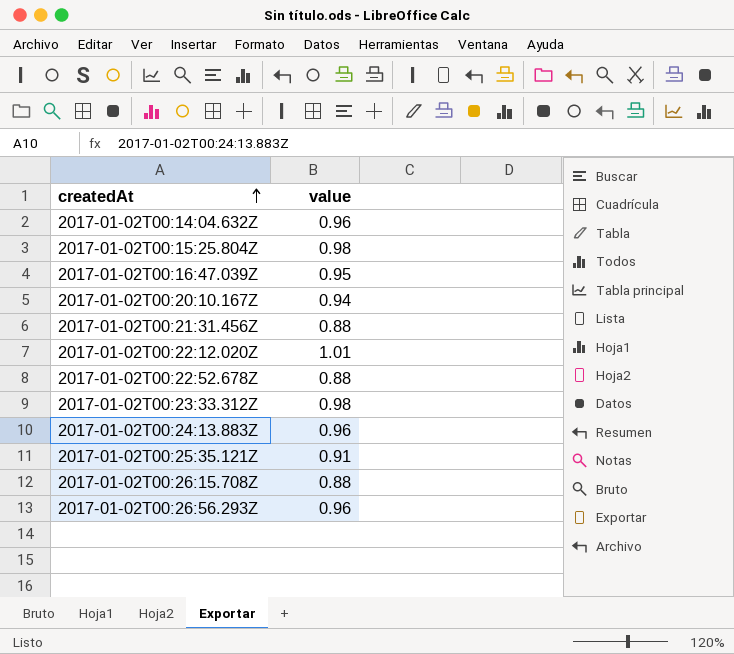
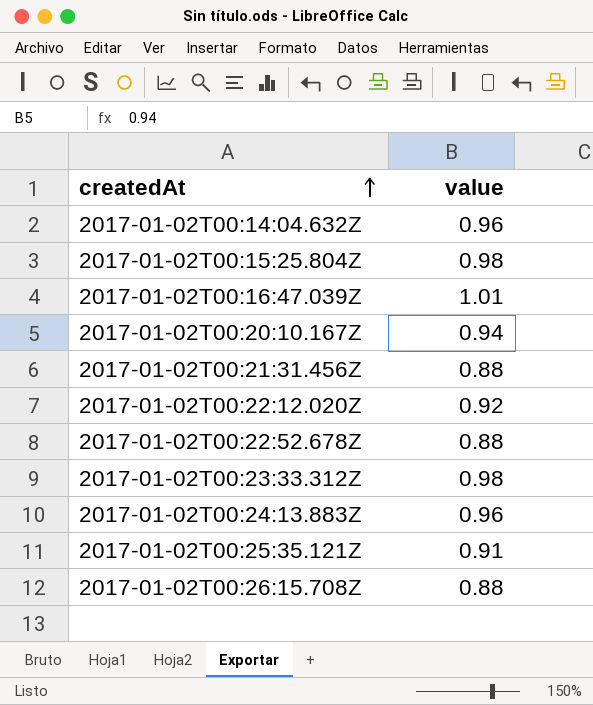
row 2017-01-02T00:26:56.293Z: 0.96 -> none
2017-01-02T00:16:47.039Z | value: 0.95 -> 1.01
2017-01-02T00:22:12.020Z | value: 1.01 -> 0.92

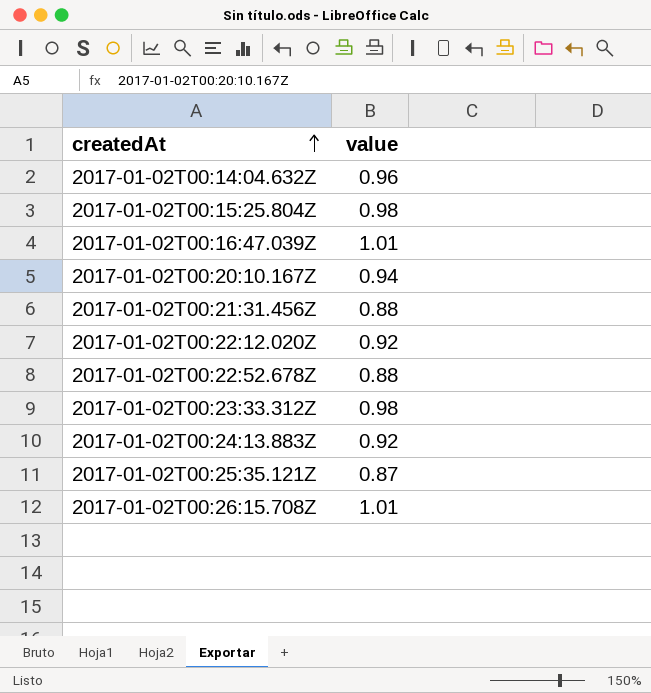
2017-01-02T00:24:13.883Z | value: 0.96 -> 0.92
2017-01-02T00:25:35.121Z | value: 0.91 -> 0.87
2017-01-02T00:26:15.708Z | value: 0.88 -> 1.01

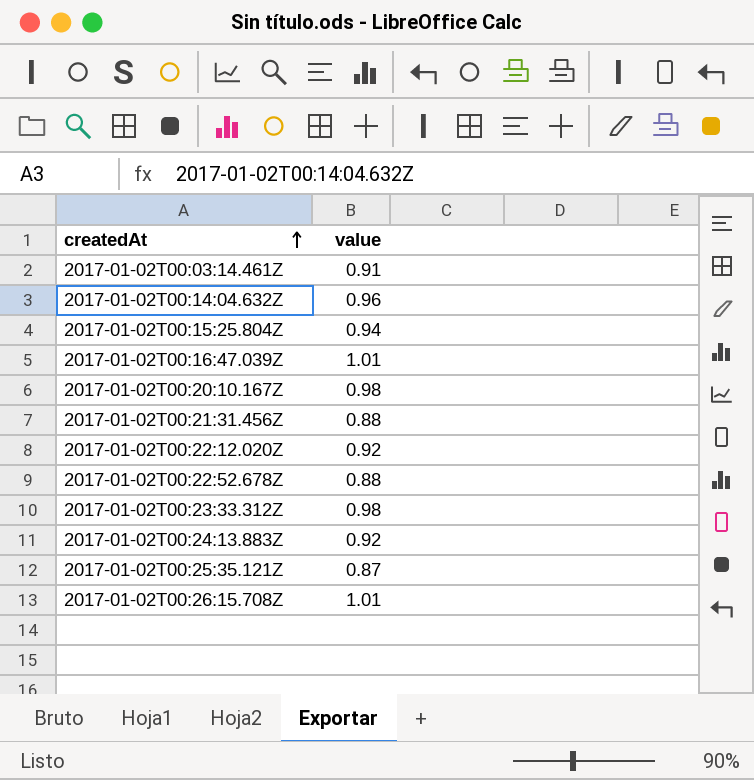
row 2017-01-02T00:03:14.461Z: none -> 0.91
2017-01-02T00:15:25.804Z | value: 0.98 -> 0.94
2017-01-02T00:20:10.167Z | value: 0.94 -> 0.98

